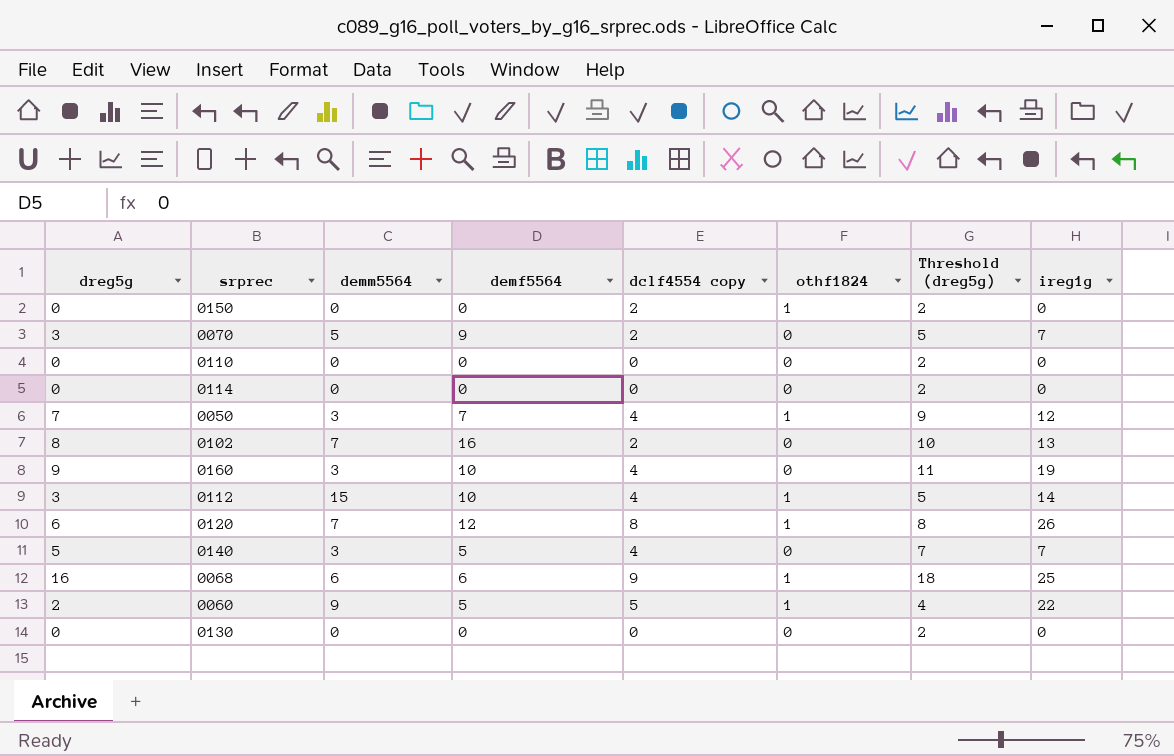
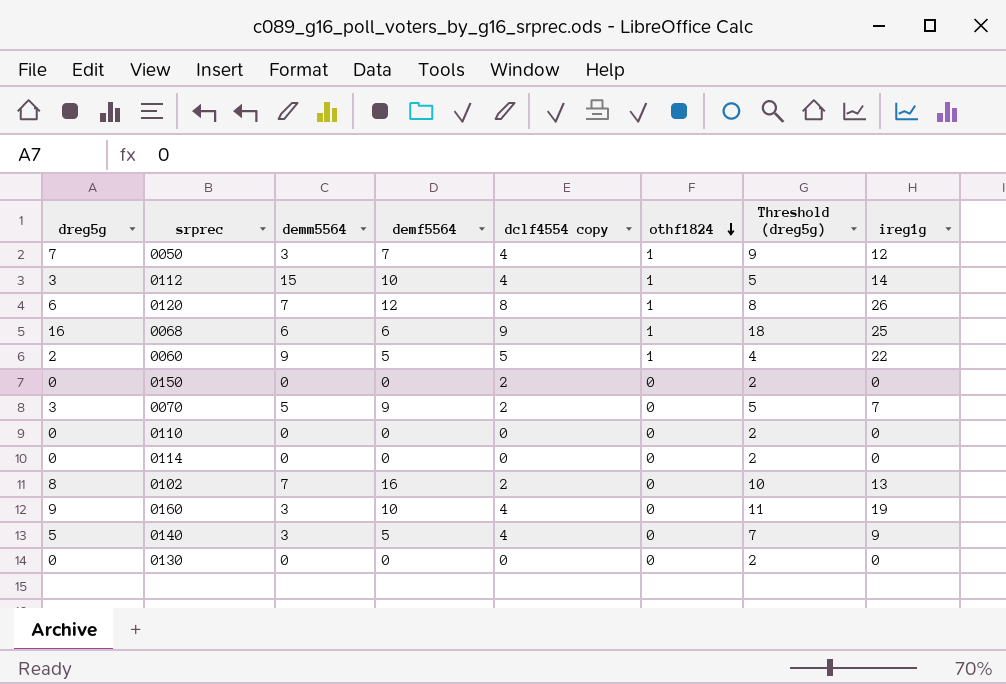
row order: none -> othf1824 descending
0150 | othf1824: 1 -> 0
0140 | ireg1g: 7 -> 9

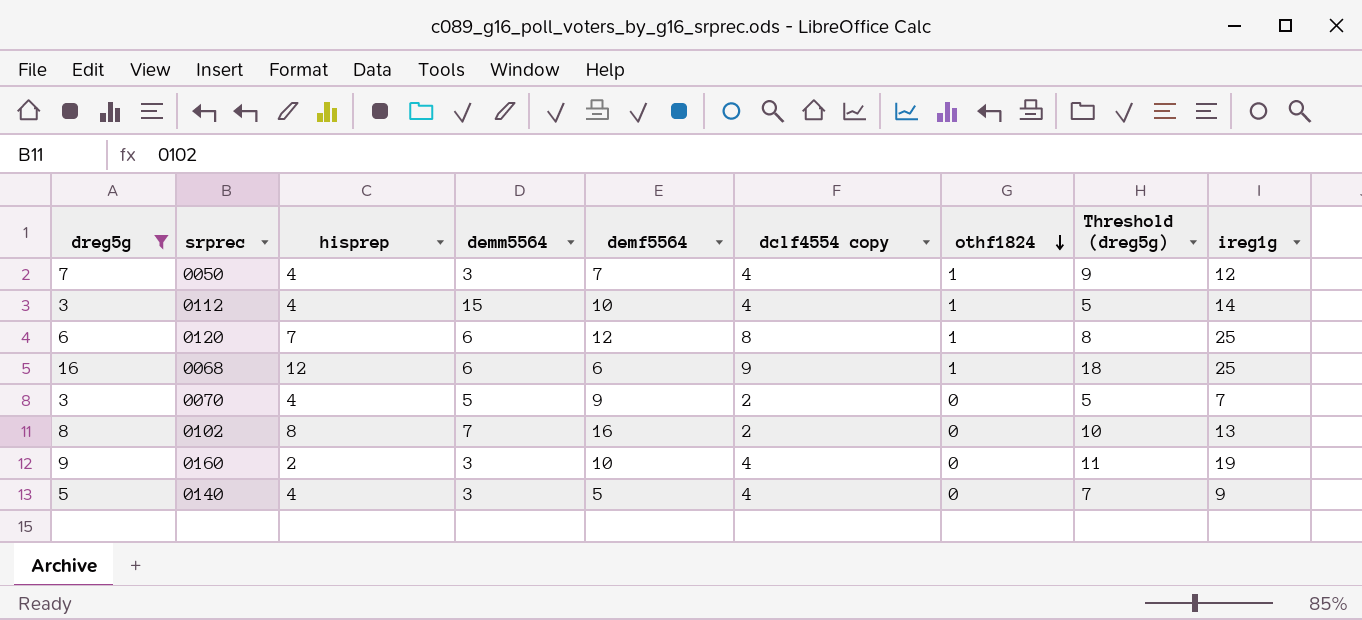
filter: none -> dreg5g >= 3
column hisprep | position: none -> 3
0120 | demm5564: 7 -> 6
0120 | ireg1g: 26 -> 25

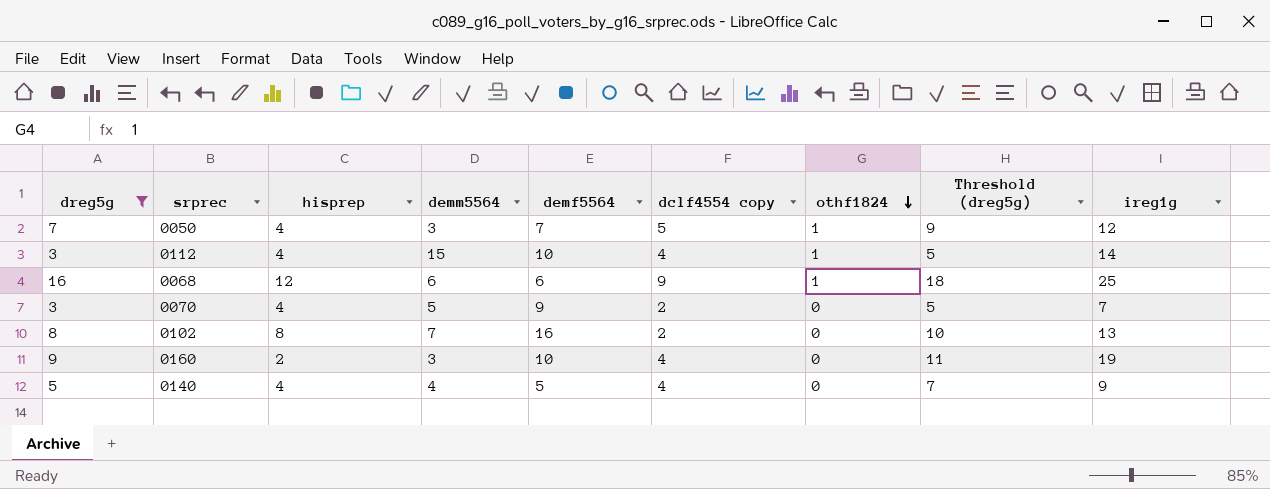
row 0120: 6 | 7 | 6 | 12 | 8 | 1 | 8 | 25 -> none
0050 | dclf4554 copy: 4 -> 5
0140 | demm5564: 3 -> 4

